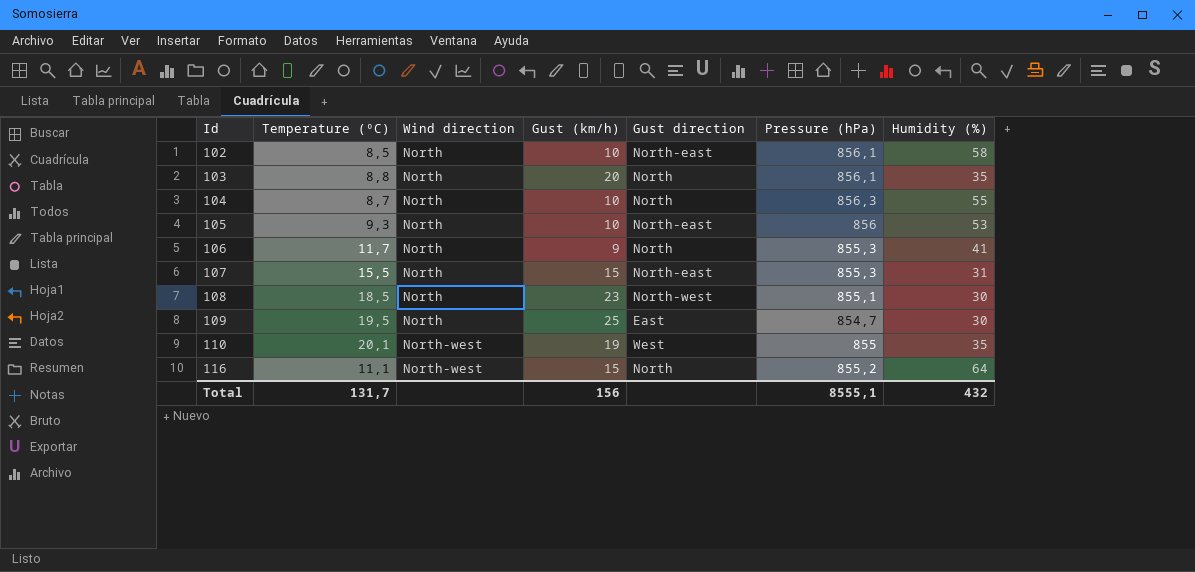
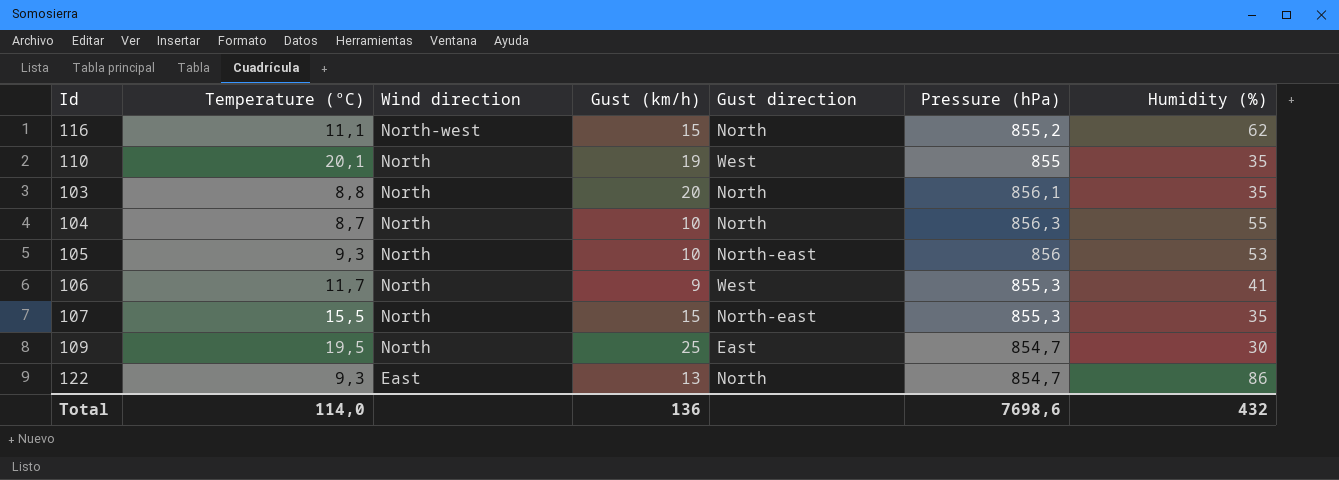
row order: Id ascending -> Wind direction descending
row 102: 8,5 | North | 10 | North-east | 856,1 | 58 -> none
row 108: 18,5 | North | 23 | North-west | 855,1 | 30 -> none
116 | Humidity (%): 64 -> 62
110 | Wind direction: North-west -> North
106 | Gust direction: North -> West
107 | Humidity (%): 31 -> 35
row 122: none -> 9,3 | East | 13 | North | 854,7 | 86
Total | Temperature (ºC): 131,7 -> 114,0
Total | Gust (km/h): 156 -> 136
Total | Pressure (hPa): 8555,1 -> 7698,6

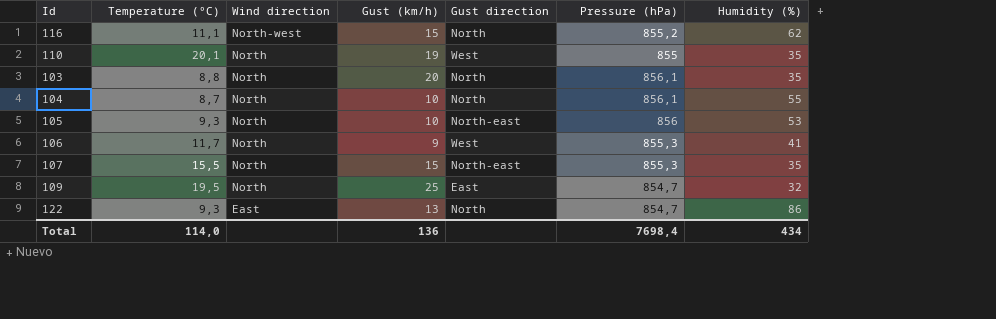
104 | Pressure (hPa): 856,3 -> 856,1
109 | Humidity (%): 30 -> 32
Total | Pressure (hPa): 7698,6 -> 7698,4
Total | Humidity (%): 432 -> 434

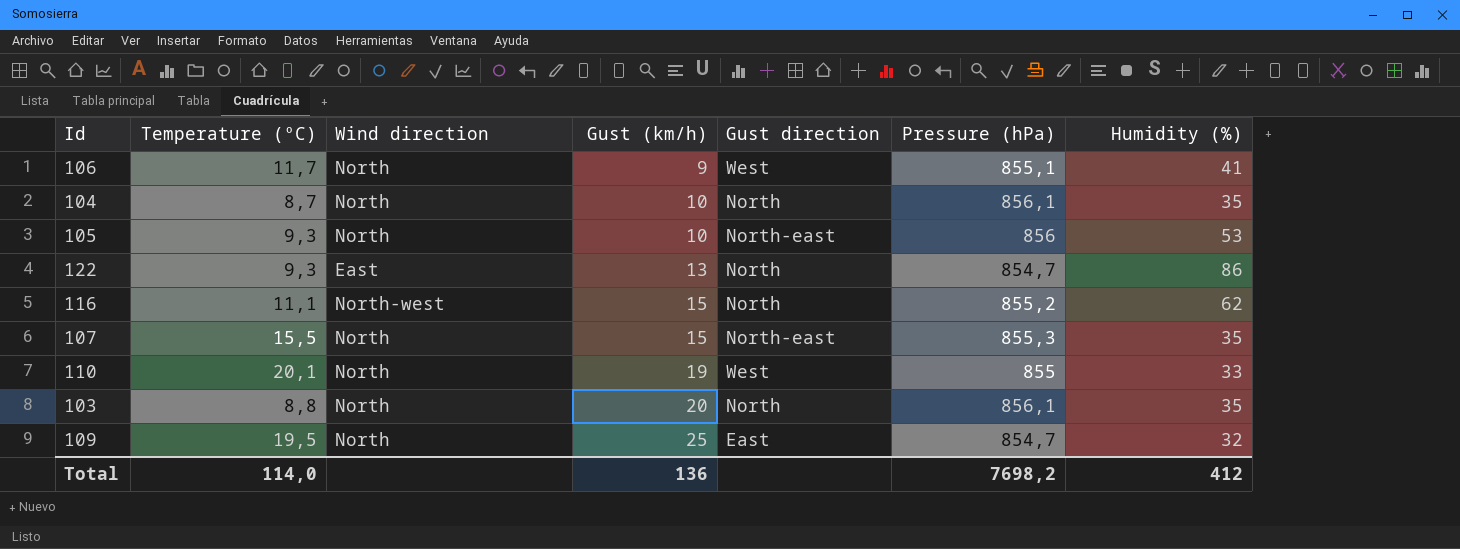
row order: Wind direction descending -> Gust (km/h) ascending
106 | Pressure (hPa): 855,3 -> 855,1
104 | Humidity (%): 55 -> 35
110 | Humidity (%): 35 -> 33
Total | Pressure (hPa): 7698,4 -> 7698,2
Total | Humidity (%): 434 -> 412

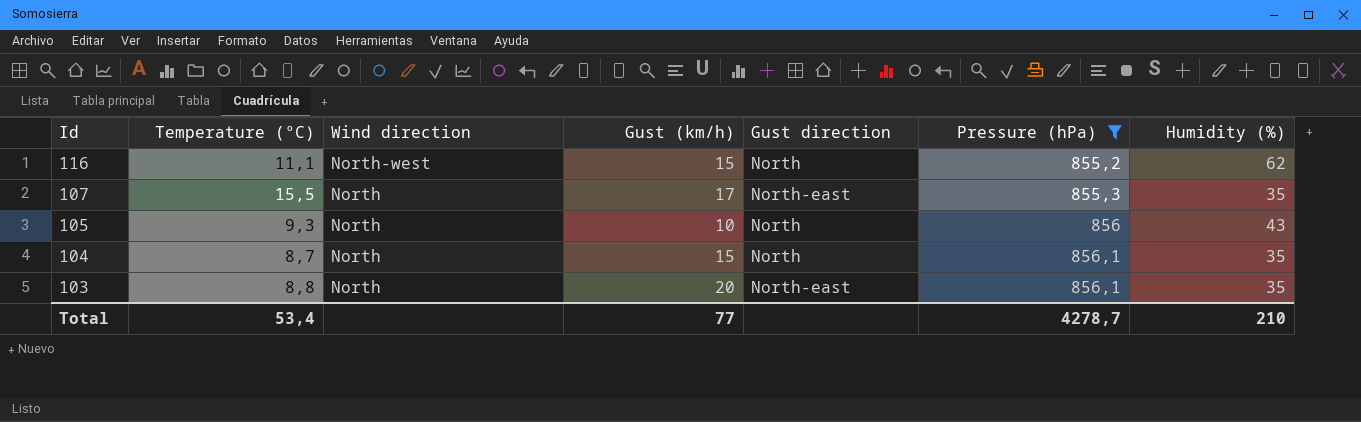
filter: none -> Pressure (hPa) >= 855,2
row order: Gust (km/h) ascending -> Id descending
107 | Gust (km/h): 15 -> 17
105 | Gust direction: North-east -> North
105 | Humidity (%): 53 -> 43
104 | Gust (km/h): 10 -> 15
103 | Gust direction: North -> North-east
Total | Temperature (ºC): 114,0 -> 53,4
Total | Gust (km/h): 136 -> 77
Total | Pressure (hPa): 7698,2 -> 4278,7
Total | Humidity (%): 412 -> 210

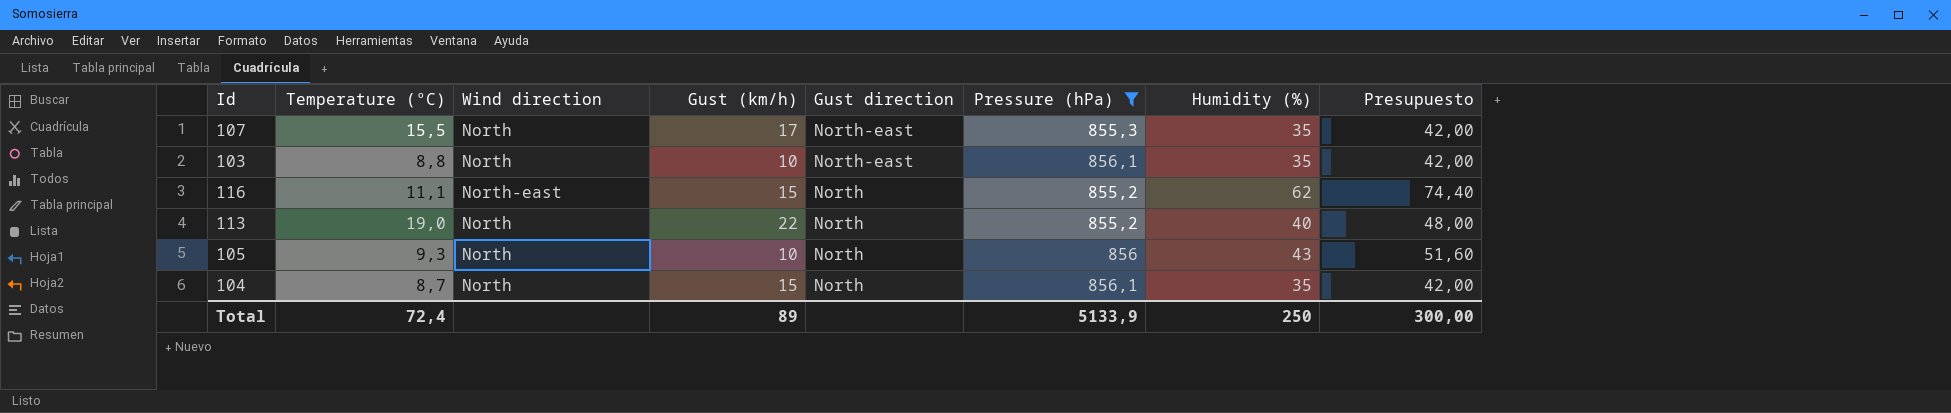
row order: Id descending -> Gust direction descending
column Presupuesto | formula: none -> [Humidity (%)] * 1,2
103 | Gust (km/h): 20 -> 10
116 | Wind direction: North-west -> North-east
row 113: none -> 19,0 | North | 22 | North | 855,2 | 40 | 48,00
Total | Temperature (ºC): 53,4 -> 72,4
Total | Gust (km/h): 77 -> 89
Total | Pressure (hPa): 4278,7 -> 5133,9
Total | Humidity (%): 210 -> 250

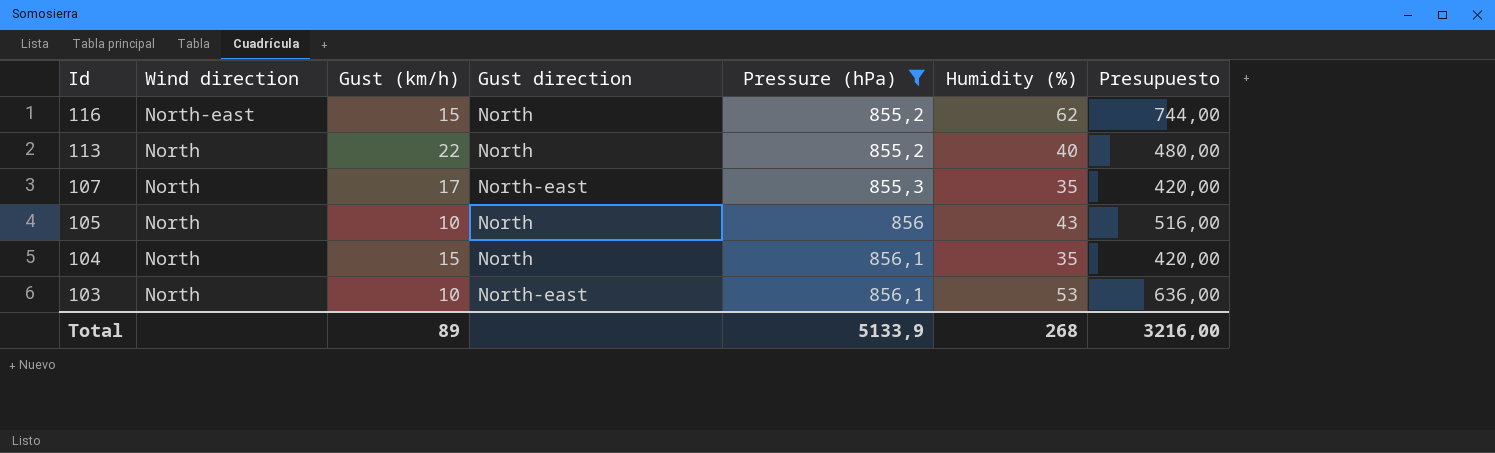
row order: Gust direction descending -> Id descending
column Temperature (ºC) | position: 2 -> none
column Presupuesto | formula: [Humidity (%)] * 1,2 -> [Humidity (%)] * 12
103 | Humidity (%): 35 -> 53
Total | Humidity (%): 250 -> 268
Total | Presupuesto: 300,00 -> 3216,00

